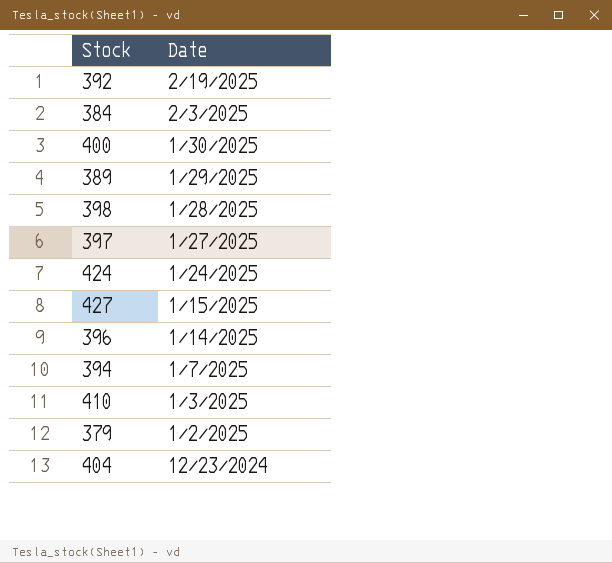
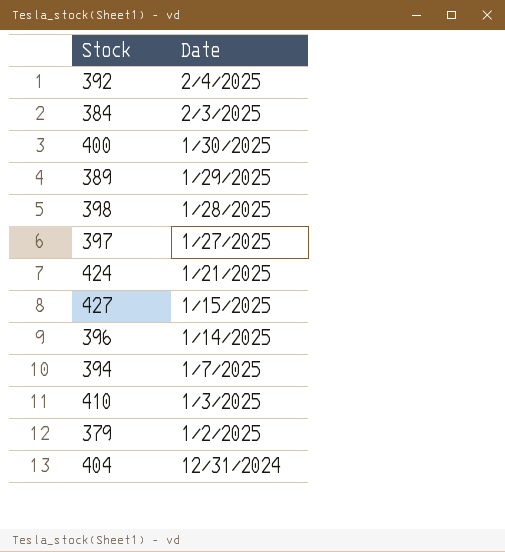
392 | Date: 2/19/2025 -> 2/4/2025
424 | Date: 1/24/2025 -> 1/21/2025
404 | Date: 12/23/2024 -> 12/31/2024

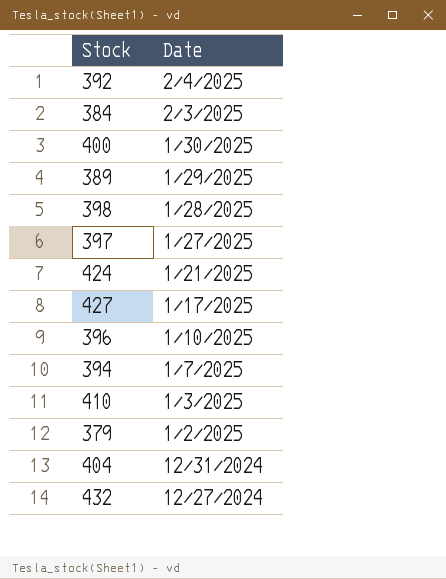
427 | Date: 1/15/2025 -> 1/17/2025
396 | Date: 1/14/2025 -> 1/10/2025
row 432: none -> 12/27/2024

